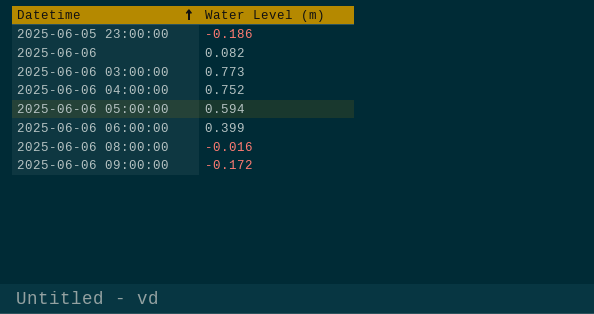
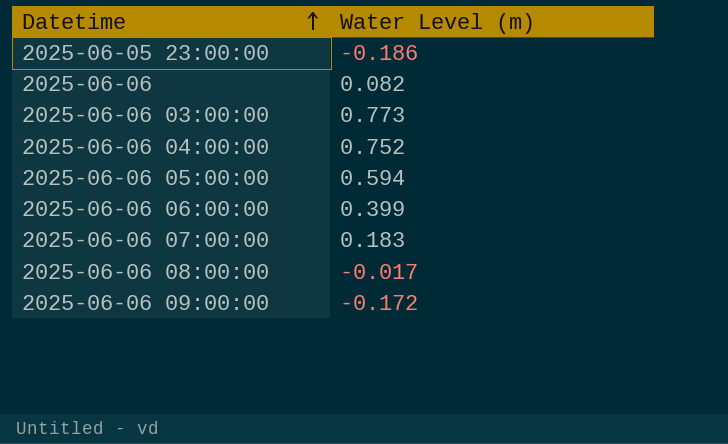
row 2025-06-06 07:00:00: none -> 0.183
2025-06-06 08:00:00 | Water Level (m): -0.016 -> -0.017

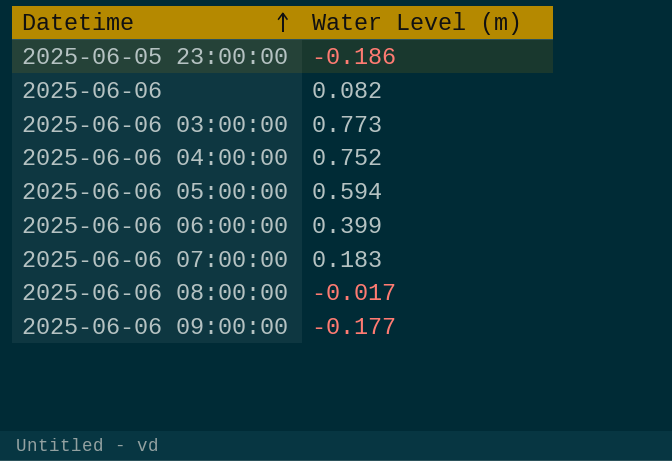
2025-06-06 09:00:00 | Water Level (m): -0.172 -> -0.177

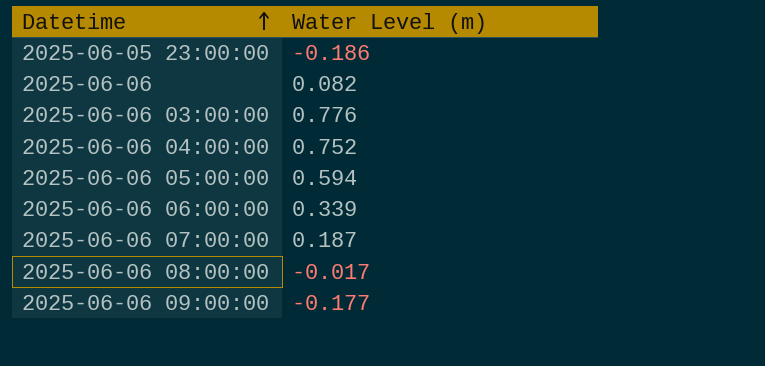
2025-06-06 03:00:00 | Water Level (m): 0.773 -> 0.776
2025-06-06 06:00:00 | Water Level (m): 0.399 -> 0.339
2025-06-06 07:00:00 | Water Level (m): 0.183 -> 0.187

